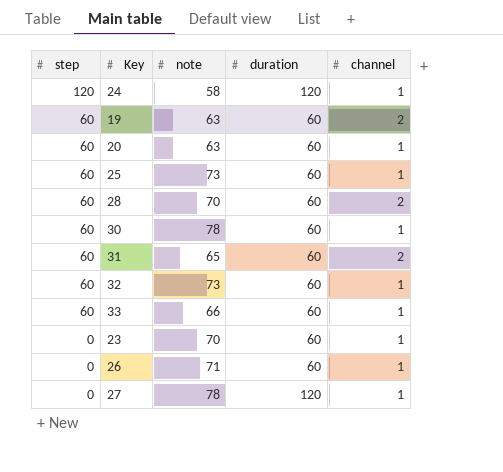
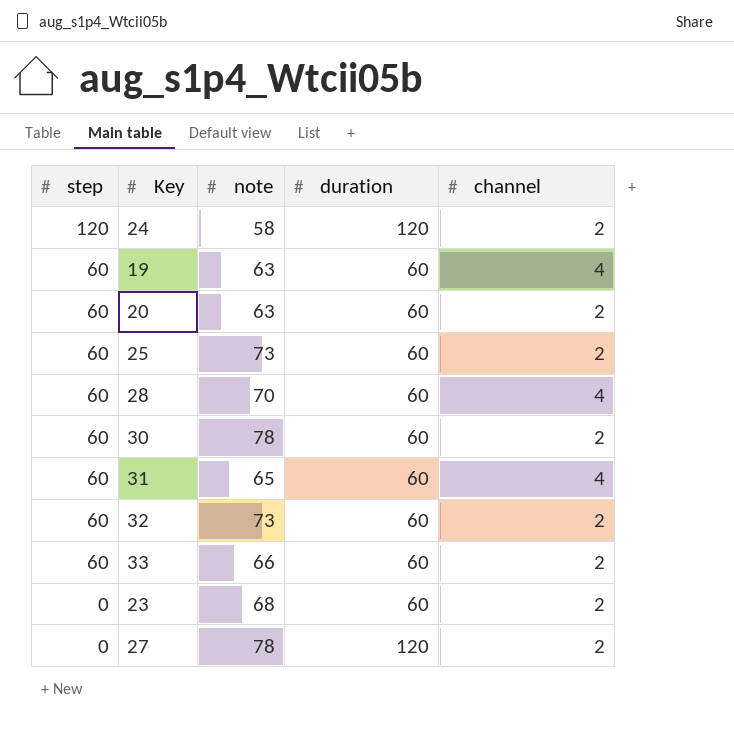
row 26: 0 | 71 | 60 | 1 -> none
24 | channel: 1 -> 2
19 | channel: 2 -> 4
20 | channel: 1 -> 2
25 | channel: 1 -> 2
28 | channel: 2 -> 4
30 | channel: 1 -> 2
31 | channel: 2 -> 4
32 | channel: 1 -> 2
33 | channel: 1 -> 2
23 | note: 70 -> 68
23 | channel: 1 -> 2
27 | channel: 1 -> 2

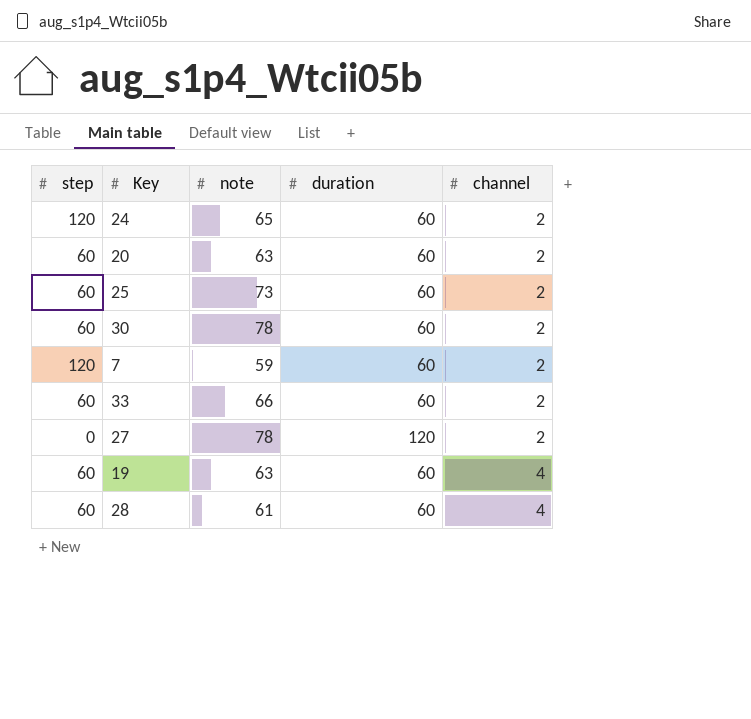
row order: step descending -> channel ascending
row 31: 60 | 65 | 60 | 4 -> none
row 32: 60 | 73 | 60 | 2 -> none
row 23: 0 | 68 | 60 | 2 -> none
24 | note: 58 -> 65
24 | duration: 120 -> 60
row 7: none -> 120 | 59 | 60 | 2
28 | note: 70 -> 61

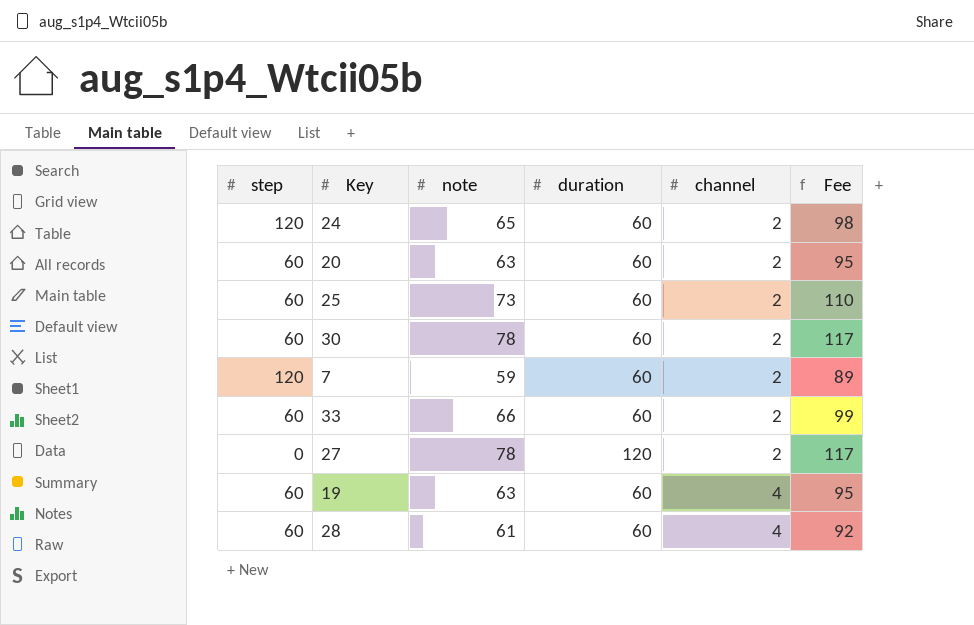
column Fee | formula: none -> [note] * 1.5

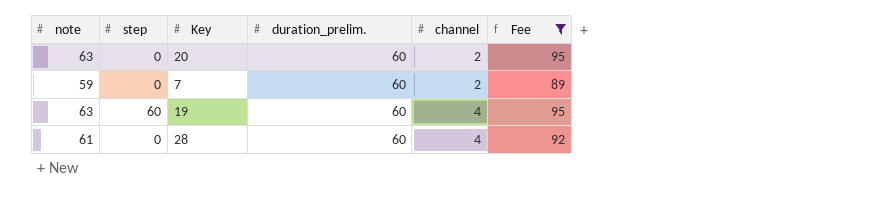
filter: none -> Fee <= 95
column note | position: 3 -> 1
column name: duration -> duration_prelim.
20 | step: 60 -> 0
7 | step: 120 -> 0
28 | step: 60 -> 0

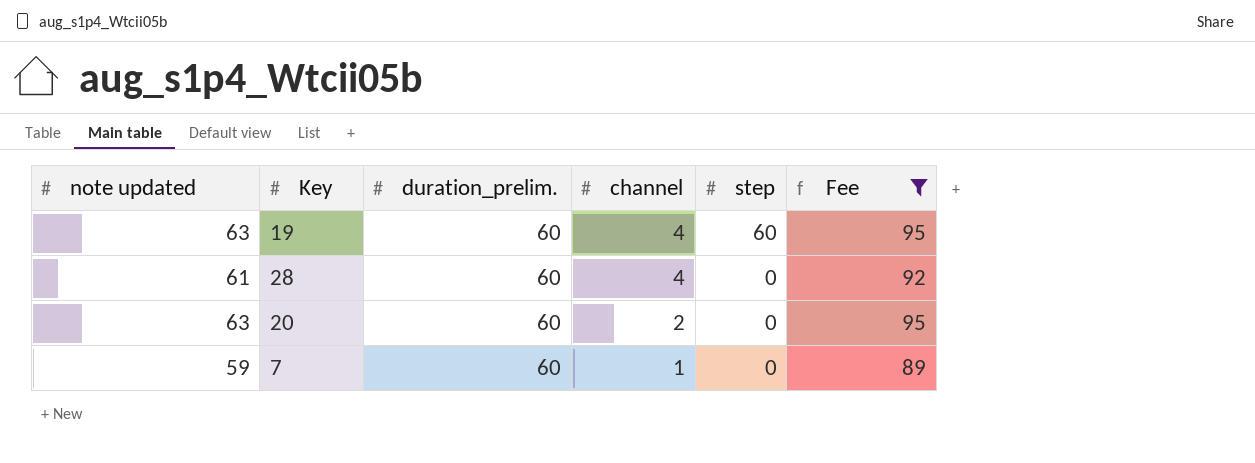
row order: channel ascending -> channel descending
column name: note -> note updated
column step | position: 2 -> 5
7 | channel: 2 -> 1

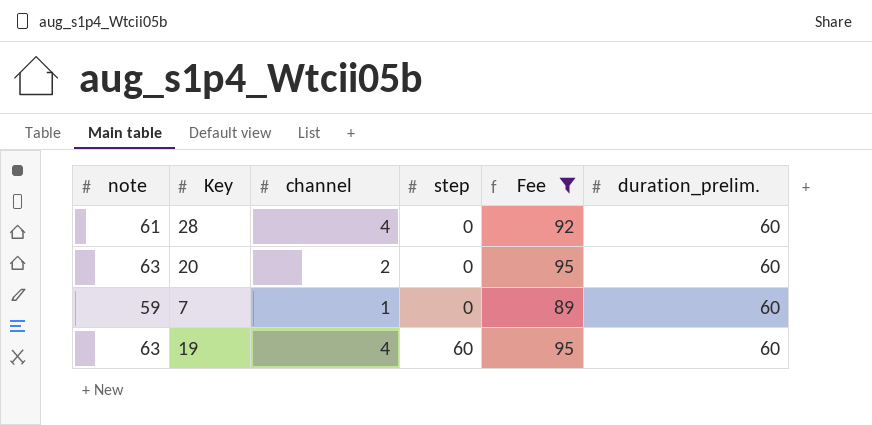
row order: channel descending -> step ascending
column name: note updated -> note
column duration_prelim. | position: 3 -> 6

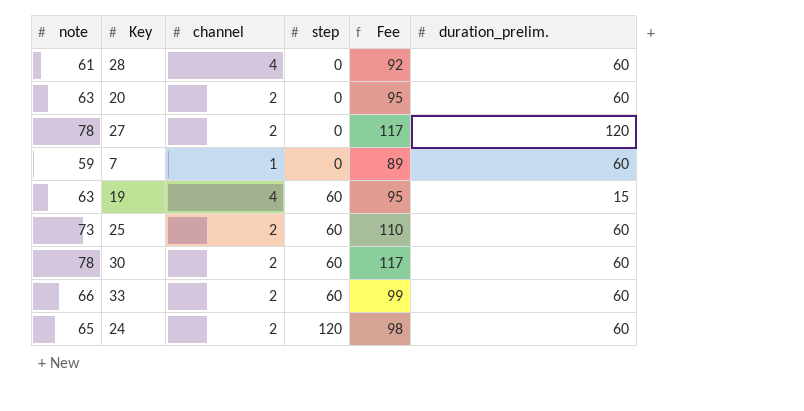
filter: Fee <= 95 -> none
19 | duration_prelim.: 60 -> 15

